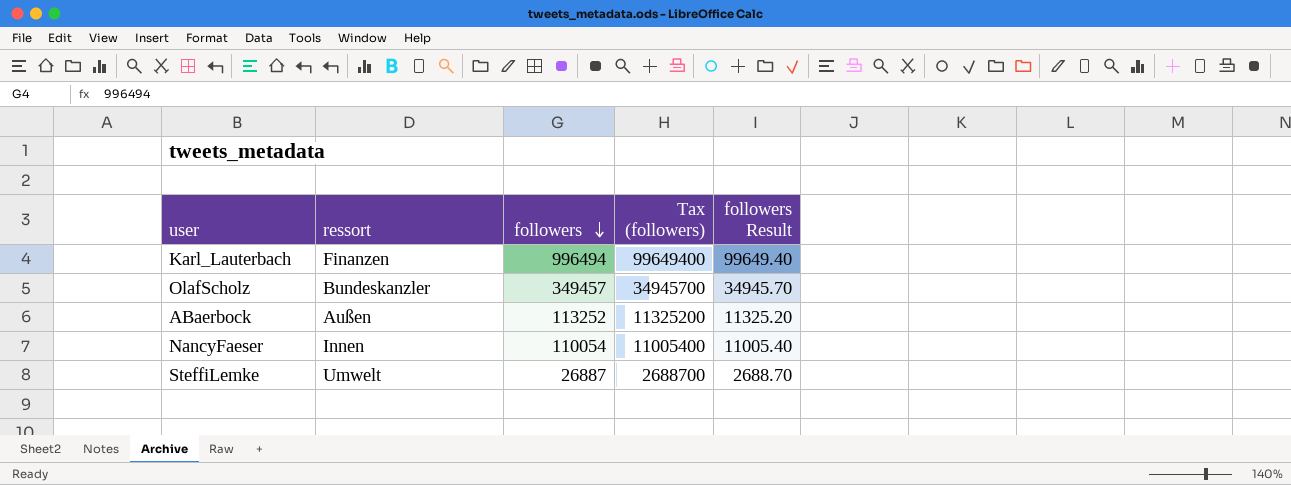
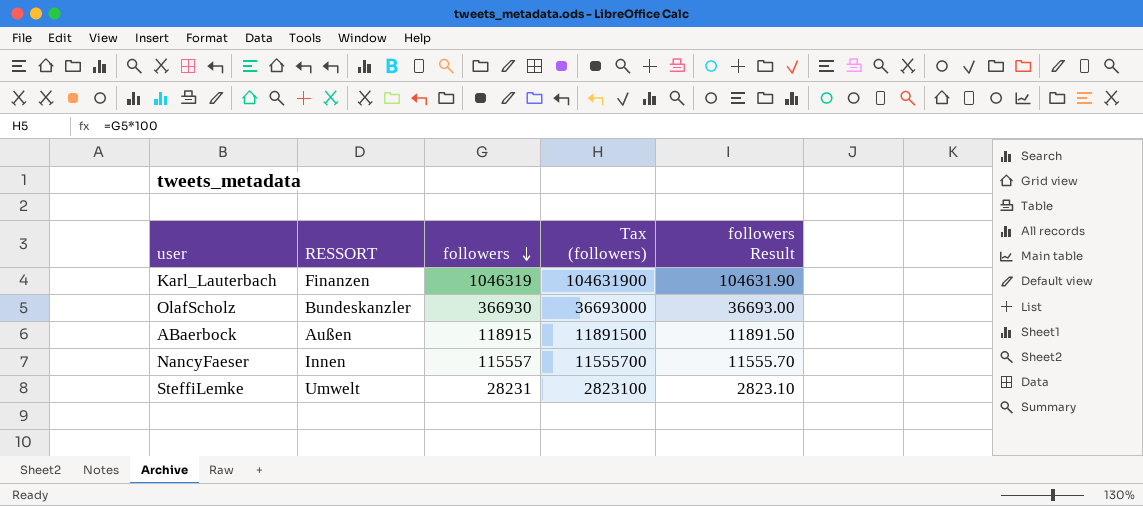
column name: ressort -> RESSORT
Karl_Lauterbach | followers: 996494 -> 1046319
Karl_Lauterbach | Tax (followers): 99649400 -> 104631900
Karl_Lauterbach | followers Result: 99649.40 -> 104631.90
OlafScholz | followers: 349457 -> 366930
OlafScholz | Tax (followers): 34945700 -> 36693000
OlafScholz | followers Result: 34945.70 -> 36693.00
ABaerbock | followers: 113252 -> 118915
ABaerbock | Tax (followers): 11325200 -> 11891500
ABaerbock | followers Result: 11325.20 -> 11891.50
NancyFaeser | followers: 110054 -> 115557
NancyFaeser | Tax (followers): 11005400 -> 11555700
NancyFaeser | followers Result: 11005.40 -> 11555.70
SteffiLemke | followers: 26887 -> 28231
SteffiLemke | Tax (followers): 2688700 -> 2823100
SteffiLemke | followers Result: 2688.70 -> 2823.10

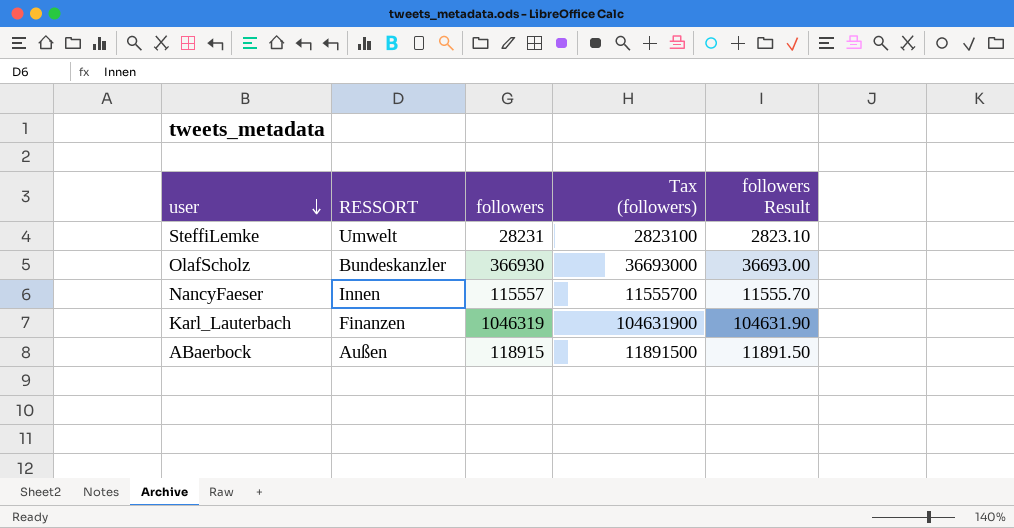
row order: followers descending -> user descending

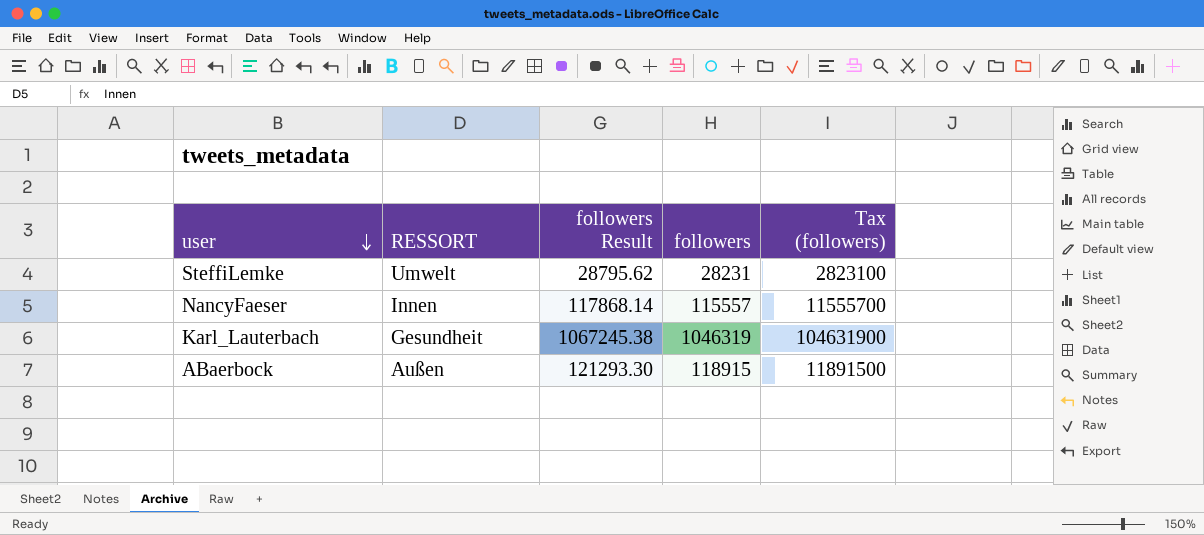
column followers Result | formula: [followers] * 0.1 -> [followers] * 1.02
column followers Result | position: 5 -> 3
row OlafScholz: Bundeskanzler | 366930 | 36693000 | 36693.00 -> none
Karl_Lauterbach | RESSORT: Finanzen -> Gesundheit

